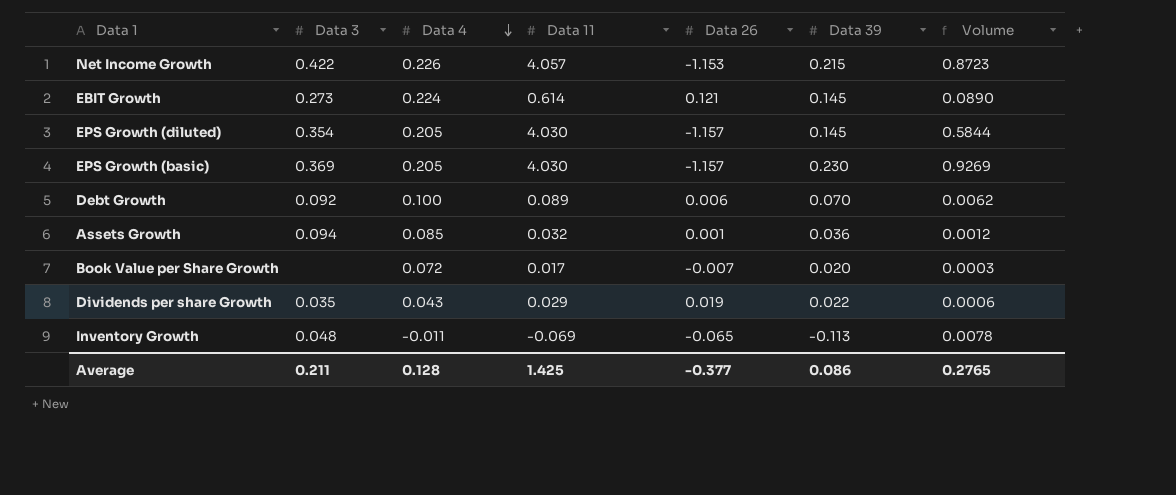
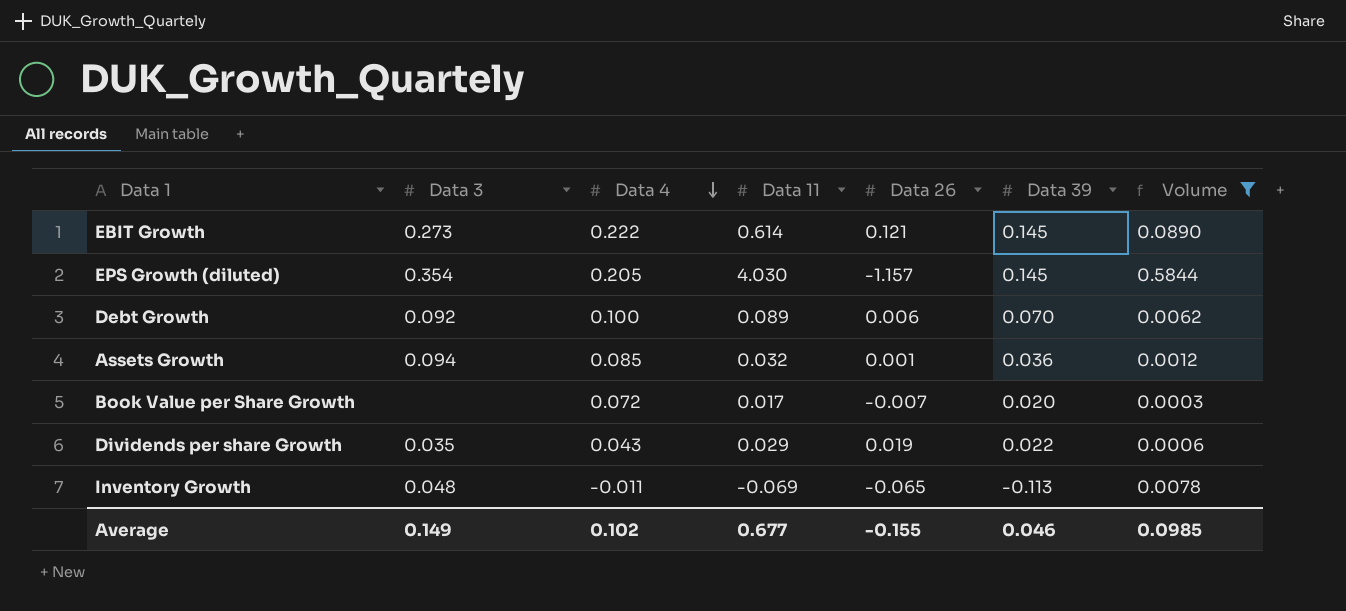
filter: none -> Volume <= 0.5844
EBIT Growth | Data 4: 0.224 -> 0.222
Average | Data 3: 0.211 -> 0.149
Average | Data 4: 0.128 -> 0.102
Average | Data 11: 1.425 -> 0.677
Average | Data 26: -0.377 -> -0.155
Average | Data 39: 0.086 -> 0.046
Average | Volume: 0.2765 -> 0.0985

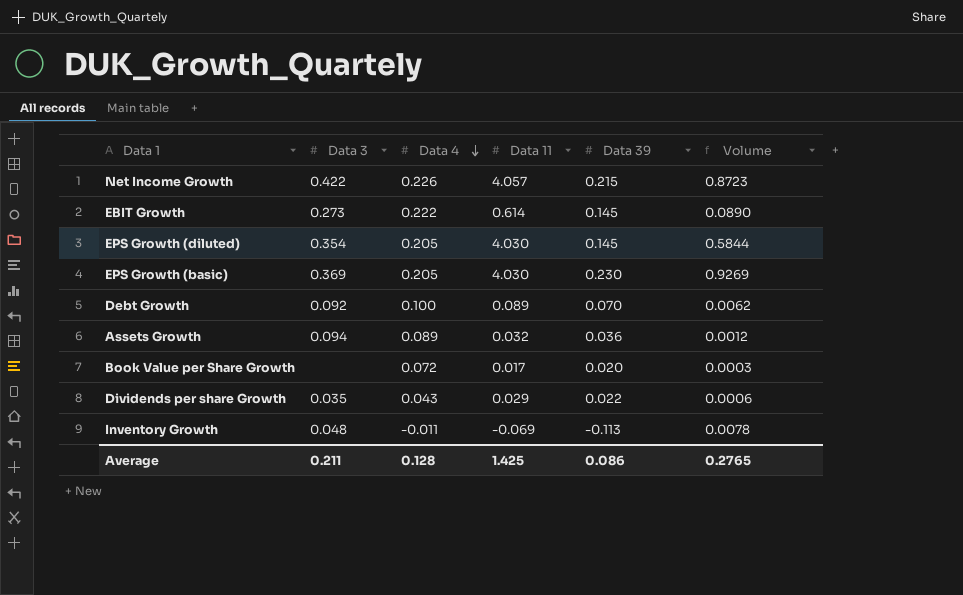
filter: Volume <= 0.5844 -> none
column Data 26 | position: 5 -> none
Assets Growth | Data 4: 0.085 -> 0.089
Average | Data 3: 0.149 -> 0.211
Average | Data 4: 0.102 -> 0.128
Average | Data 11: 0.677 -> 1.425
Average | Data 39: 0.046 -> 0.086
Average | Volume: 0.0985 -> 0.2765

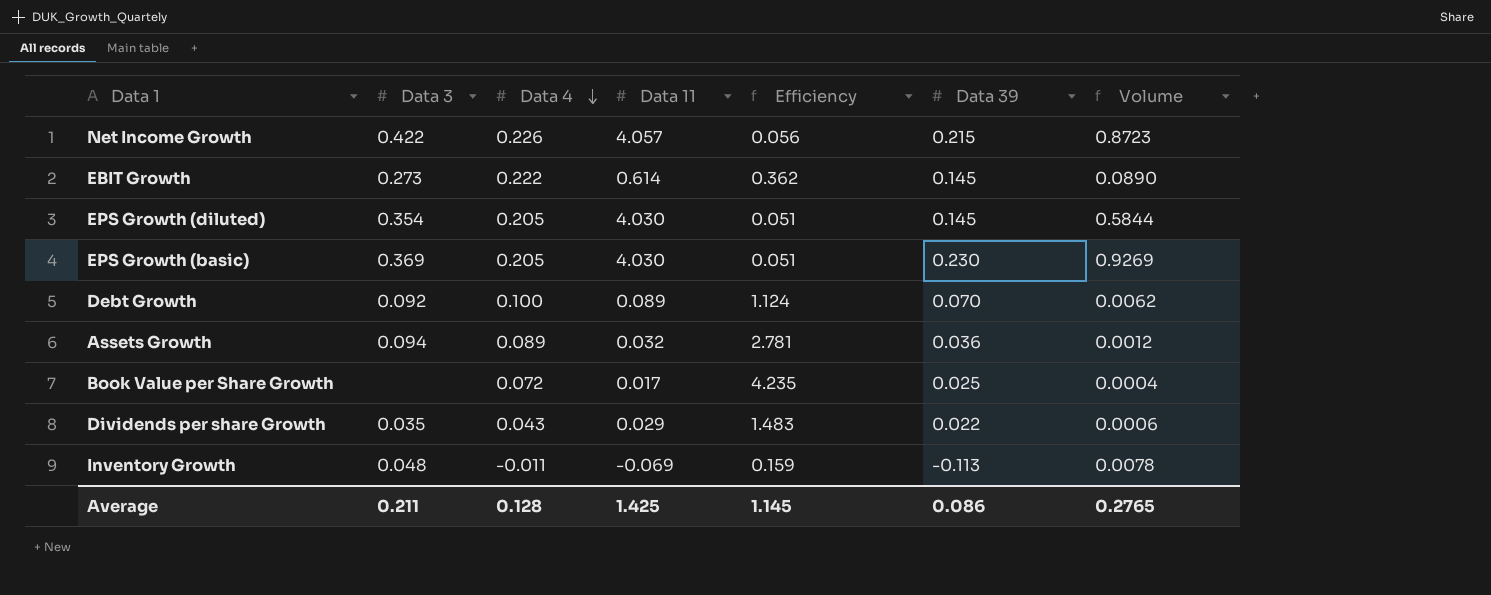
column Efficiency | formula: none -> [Data 4] / [Data 11]
Book Value per Share Growth | Data 39: 0.020 -> 0.025
Book Value per Share Growth | Volume: 0.0003 -> 0.0004

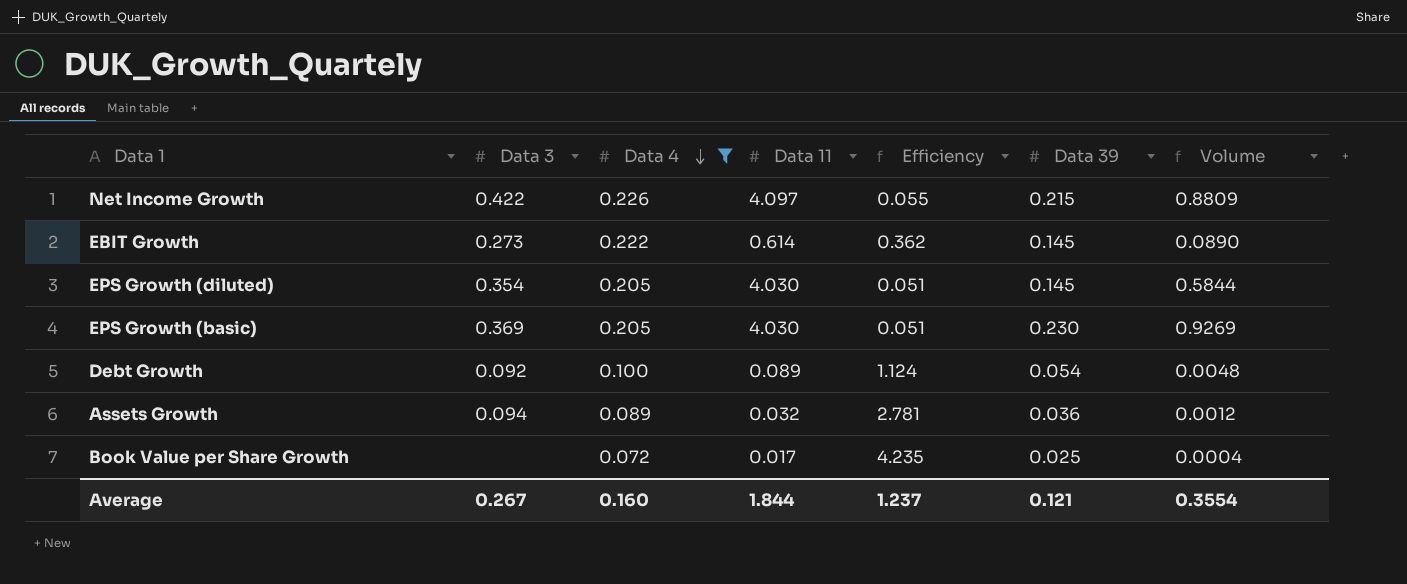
filter: none -> Data 4 >= 0.072
Net Income Growth | Data 11: 4.057 -> 4.097
Net Income Growth | Efficiency: 0.056 -> 0.055
Net Income Growth | Volume: 0.8723 -> 0.8809
Debt Growth | Data 39: 0.070 -> 0.054
Debt Growth | Volume: 0.0062 -> 0.0048
Average | Data 3: 0.211 -> 0.267
Average | Data 4: 0.128 -> 0.160
Average | Data 11: 1.425 -> 1.844
Average | Efficiency: 1.145 -> 1.237
Average | Data 39: 0.086 -> 0.121
Average | Volume: 0.2765 -> 0.3554

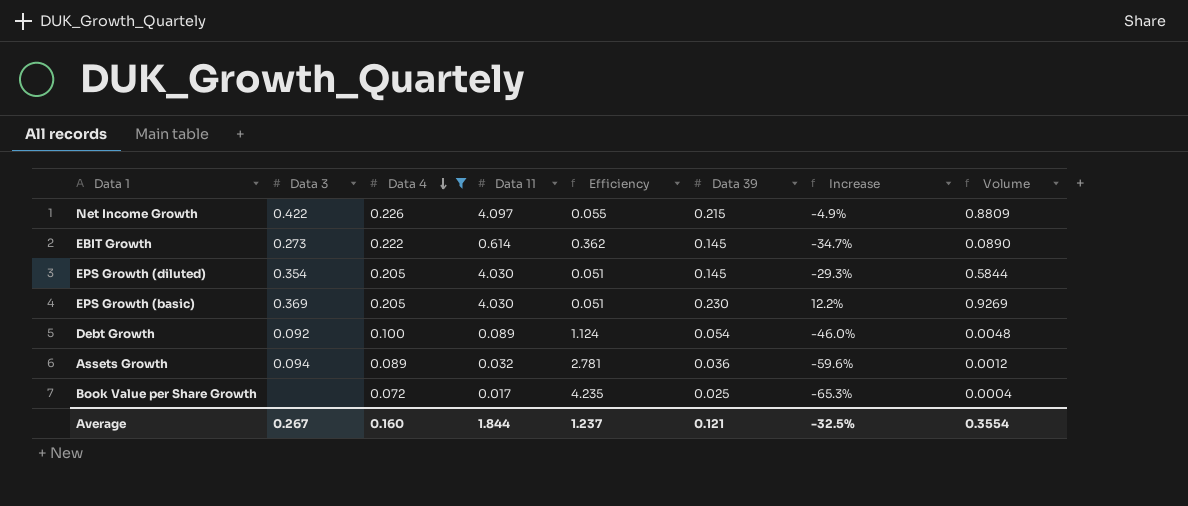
column Increase | formula: none -> ([Data 39] - [Data 4]) / [Data 4]

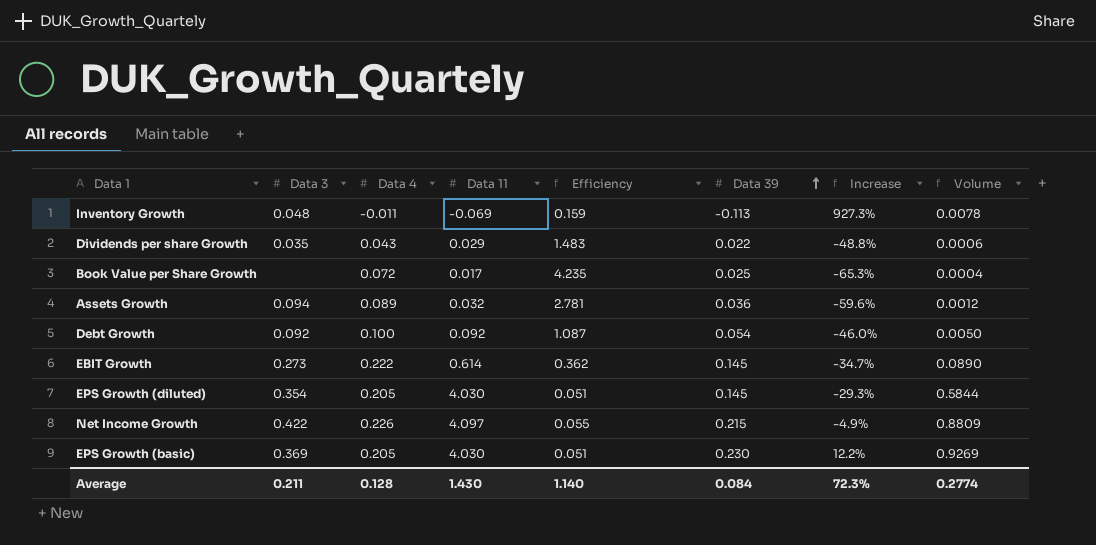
filter: Data 4 >= 0.072 -> none
row order: Data 4 descending -> Data 39 ascending
Debt Growth | Data 11: 0.089 -> 0.092
Debt Growth | Efficiency: 1.124 -> 1.087
Debt Growth | Volume: 0.0048 -> 0.0050
Average | Data 3: 0.267 -> 0.211
Average | Data 4: 0.160 -> 0.128
Average | Data 11: 1.844 -> 1.430
Average | Efficiency: 1.237 -> 1.140
Average | Data 39: 0.121 -> 0.084
Average | Increase: -32.5% -> 72.3%
Average | Volume: 0.3554 -> 0.2774

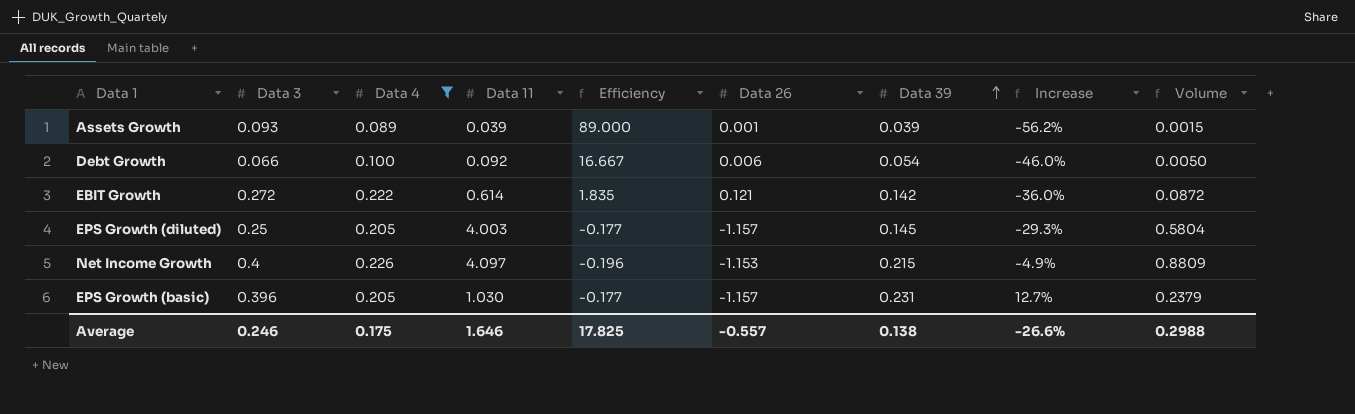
filter: none -> Data 4 >= 0.089
column Efficiency | formula: [Data 4] / [Data 11] -> [Data 4] / [Data 26]
column Data 26 | position: none -> 6
Assets Growth | Data 3: 0.094 -> 0.093
Assets Growth | Data 11: 0.032 -> 0.039
Assets Growth | Data 39: 0.036 -> 0.039
Assets Growth | Increase: -59.6% -> -56.2%
Assets Growth | Volume: 0.0012 -> 0.0015
Debt Growth | Data 3: 0.092 -> 0.066
EBIT Growth | Data 3: 0.273 -> 0.272
EBIT Growth | Data 39: 0.145 -> 0.142
EBIT Growth | Increase: -34.7% -> -36.0%
EBIT Growth | Volume: 0.0890 -> 0.0872
EPS Growth (diluted) | Data 3: 0.354 -> 0.25
EPS Growth (diluted) | Data 11: 4.030 -> 4.003
EPS Growth (diluted) | Volume: 0.5844 -> 0.5804
Net Income Growth | Data 3: 0.422 -> 0.4
EPS Growth (basic) | Data 3: 0.369 -> 0.396
EPS Growth (basic) | Data 11: 4.030 -> 1.030
EPS Growth (basic) | Data 39: 0.230 -> 0.231
EPS Growth (basic) | Increase: 12.2% -> 12.7%
EPS Growth (basic) | Volume: 0.9269 -> 0.2379
Average | Data 3: 0.211 -> 0.246
Average | Data 4: 0.128 -> 0.175
Average | Data 11: 1.430 -> 1.646
Average | Efficiency: 1.140 -> 17.825
Average | Data 39: 0.084 -> 0.138
Average | Increase: 72.3% -> -26.6%
Average | Volume: 0.2774 -> 0.2988

